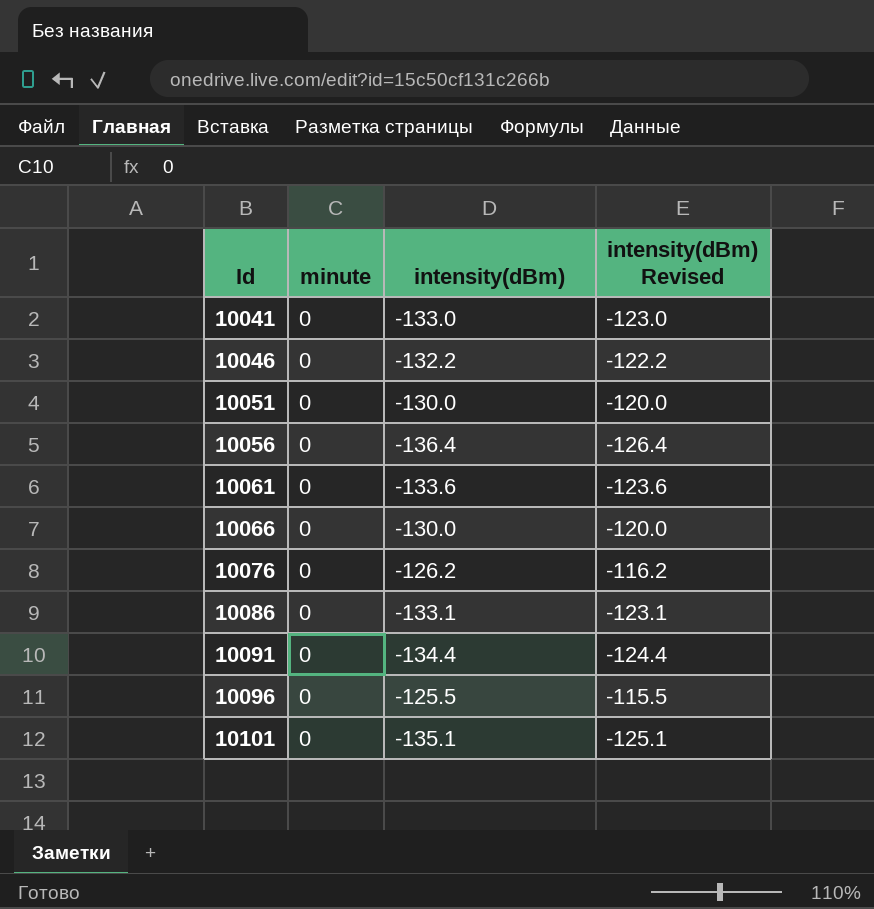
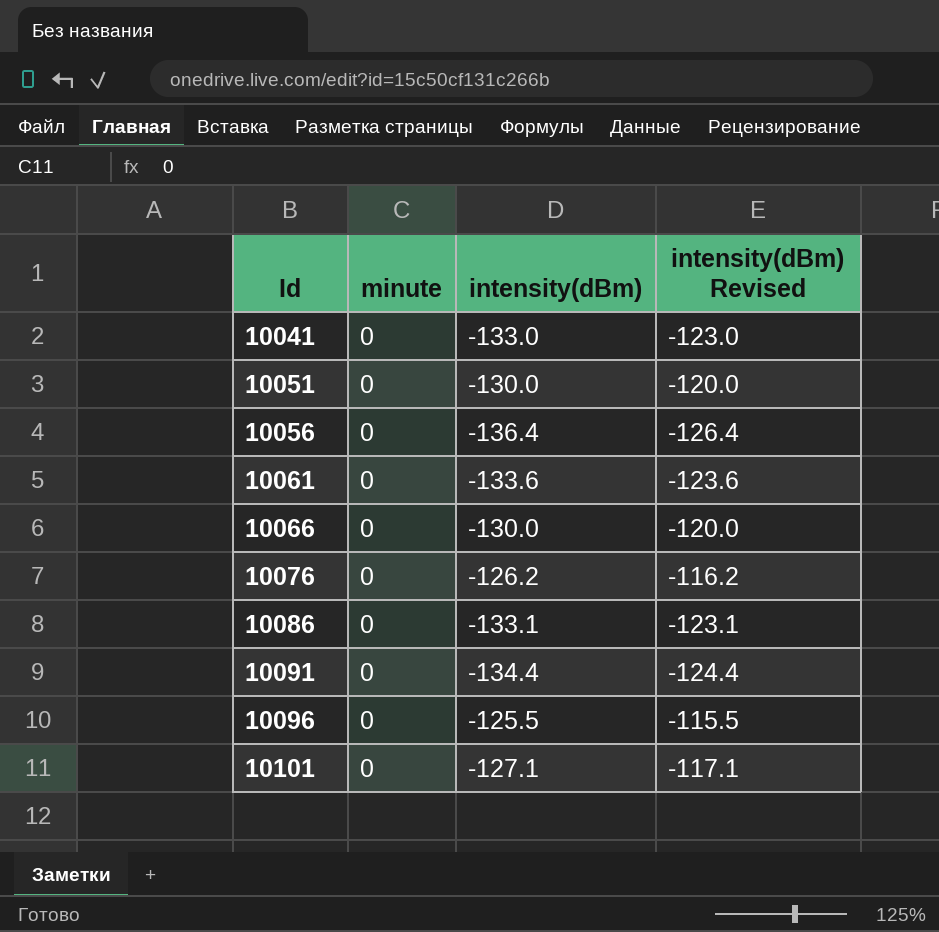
row 10046: 0 | -132.2 | -122.2 -> none
10101 | intensity(dBm): -135.1 -> -127.1
10101 | intensity(dBm) Revised: -125.1 -> -117.1

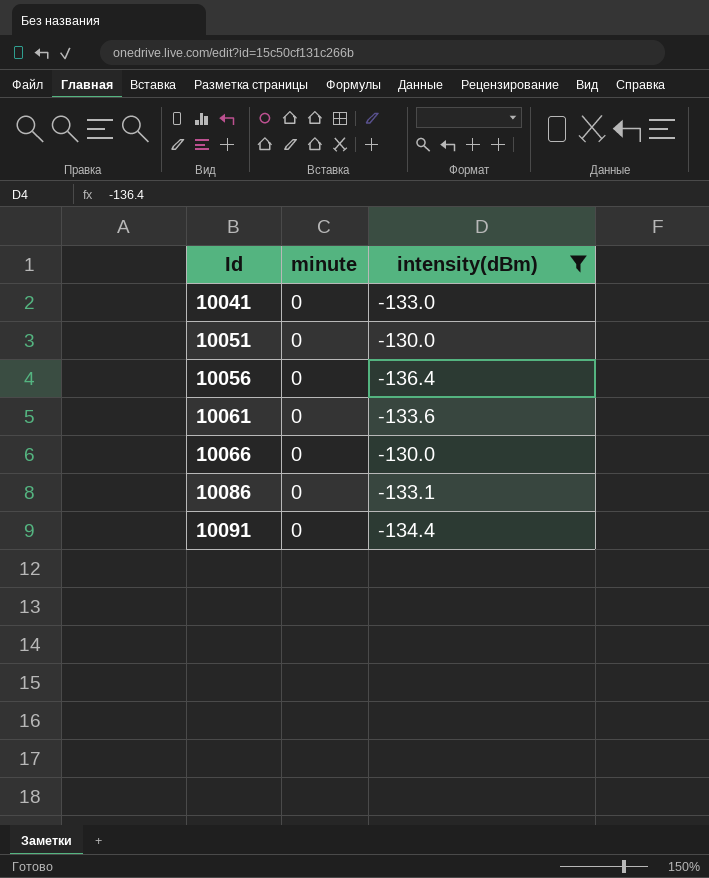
filter: none -> intensity(dBm) <= -130.0
column intensity(dBm) Revised | formula: [intensity(dBm)] + 10 -> none

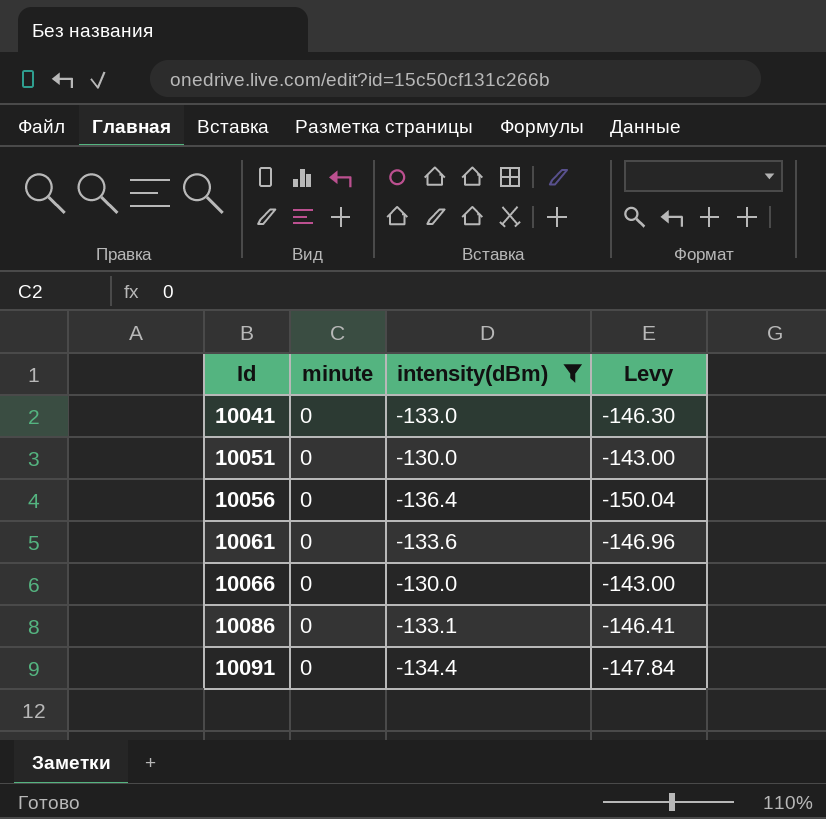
column Levy | formula: none -> [intensity(dBm)] * 1.1

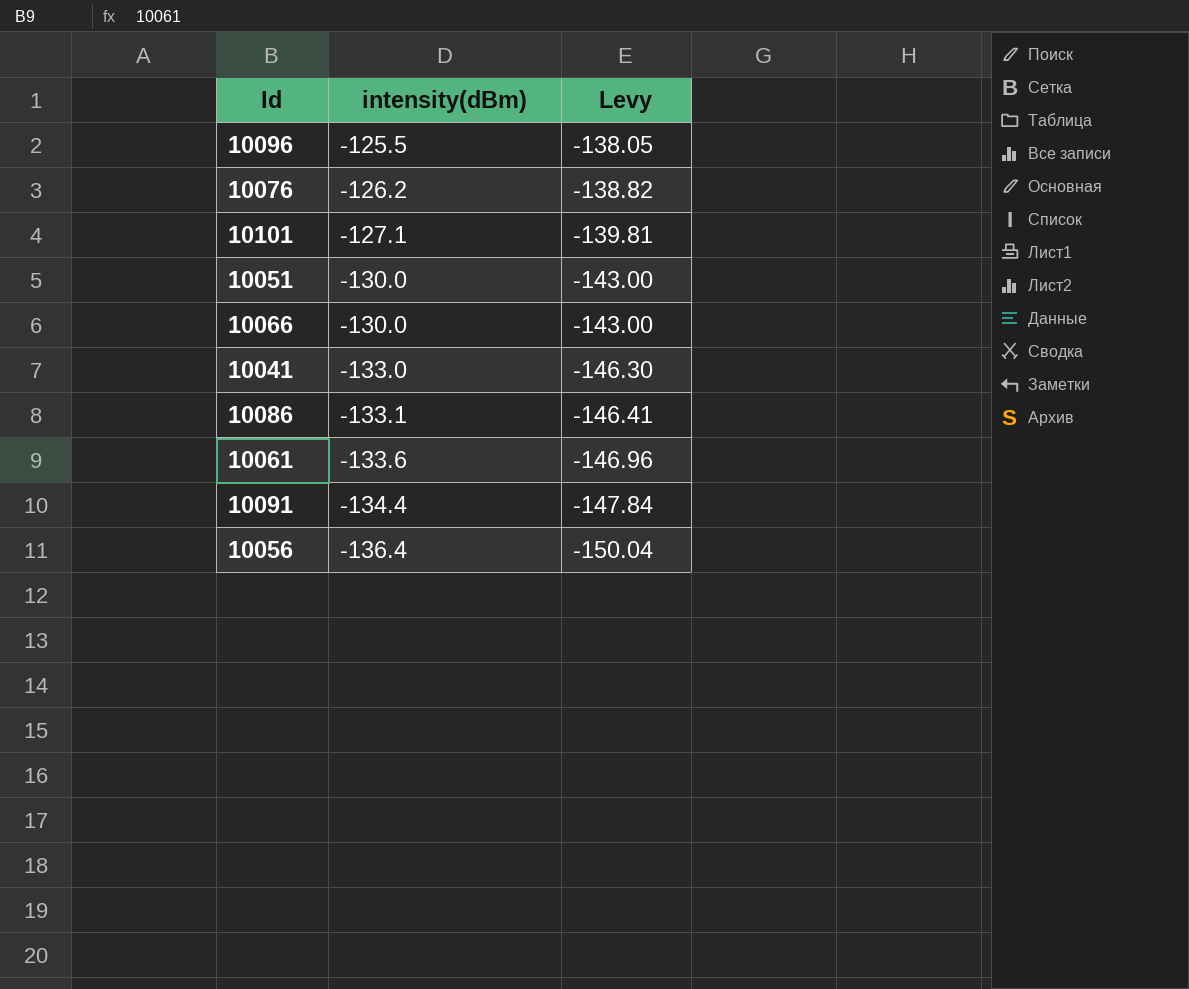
filter: intensity(dBm) <= -130.0 -> none
row order: Id ascending -> intensity(dBm) descending
column minute | position: 2 -> none

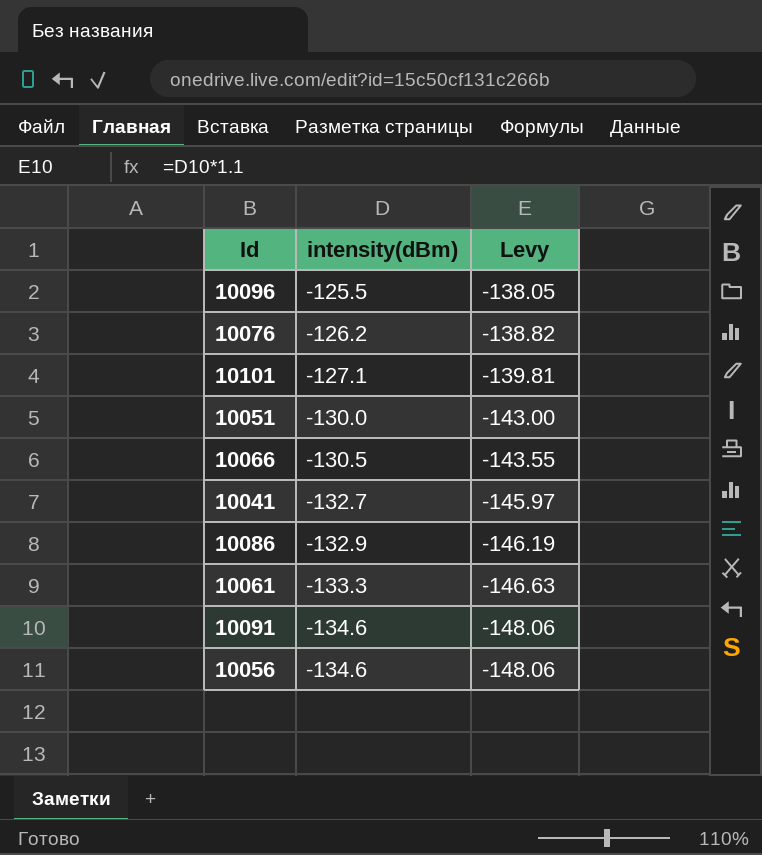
10066 | intensity(dBm): -130.0 -> -130.5
10066 | Levy: -143.00 -> -143.55
10041 | intensity(dBm): -133.0 -> -132.7
10041 | Levy: -146.30 -> -145.97
10086 | intensity(dBm): -133.1 -> -132.9
10086 | Levy: -146.41 -> -146.19
10061 | intensity(dBm): -133.6 -> -133.3
10061 | Levy: -146.96 -> -146.63
10091 | intensity(dBm): -134.4 -> -134.6
10091 | Levy: -147.84 -> -148.06
10056 | intensity(dBm): -136.4 -> -134.6
10056 | Levy: -150.04 -> -148.06

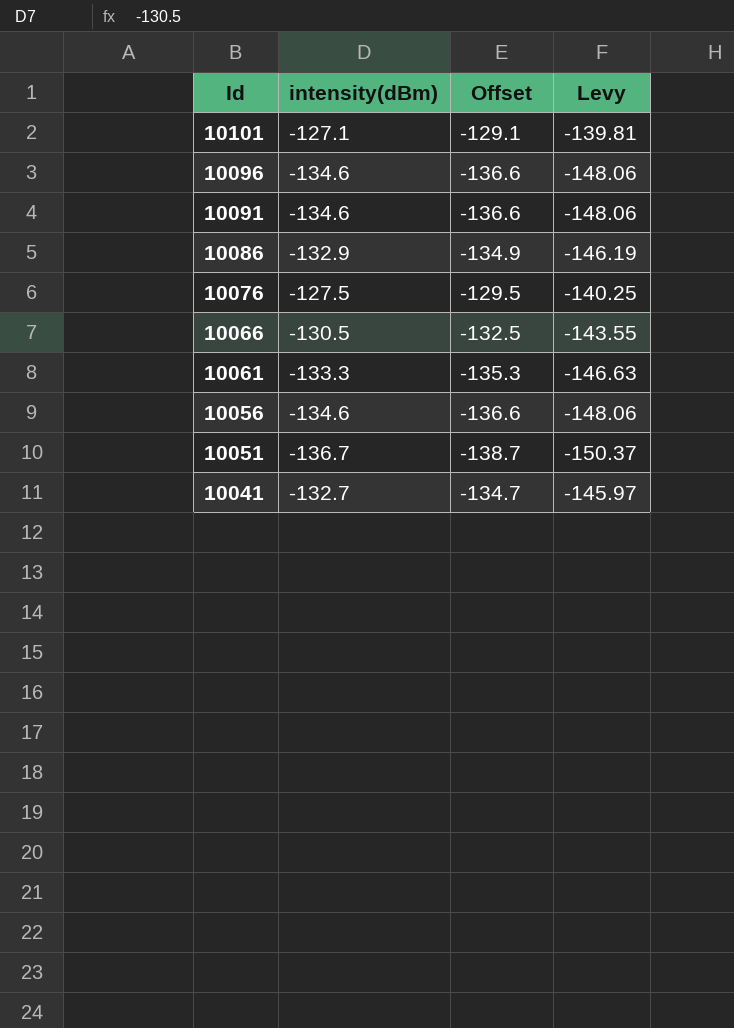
row order: intensity(dBm) descending -> Id descending
column Offset | formula: none -> [intensity(dBm)] - 2
10096 | intensity(dBm): -125.5 -> -134.6
10096 | Levy: -138.05 -> -148.06
10076 | intensity(dBm): -126.2 -> -127.5
10076 | Levy: -138.82 -> -140.25
10051 | intensity(dBm): -130.0 -> -136.7
10051 | Levy: -143.00 -> -150.37

